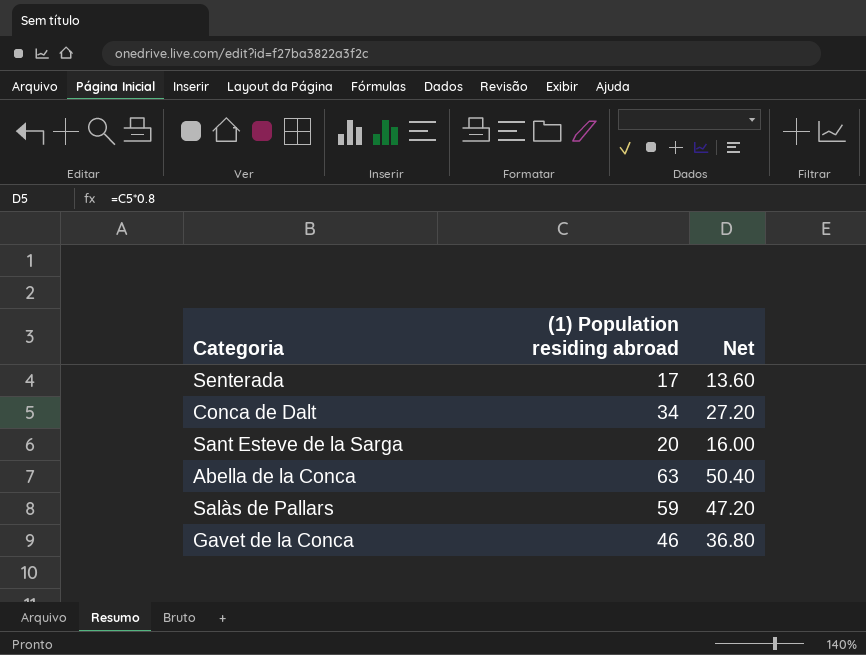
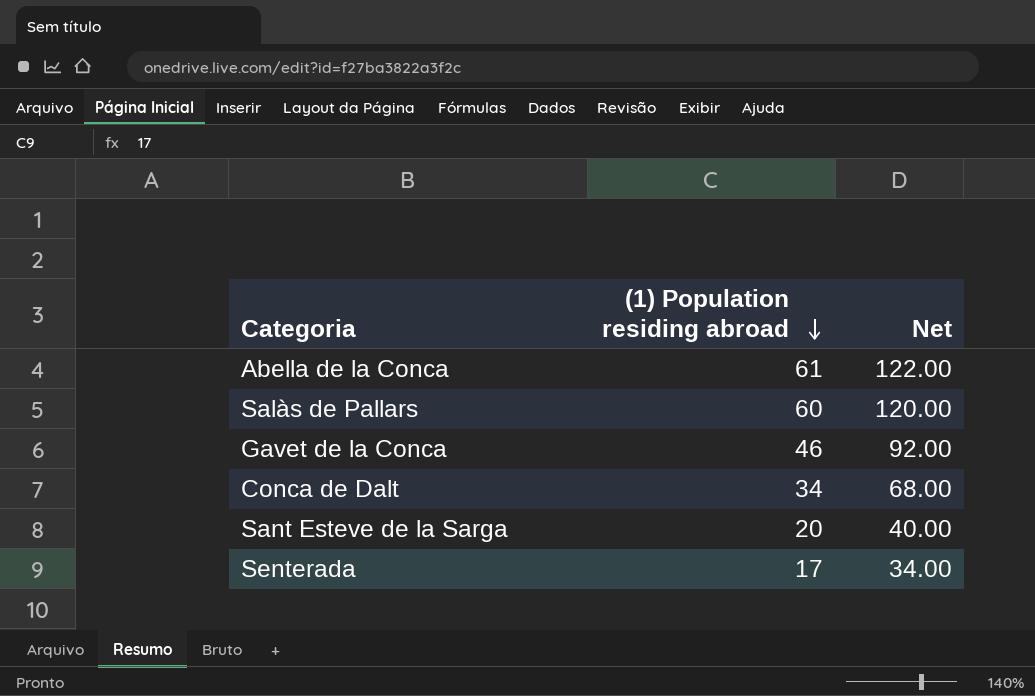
row order: none -> (1) Population residing abroad descending
column Net | formula: [(1) Population residing abroad] * 0.8 -> [(1) Population residing abroad] * 2
Abella de la Conca | (1) Population residing abroad: 63 -> 61
Salàs de Pallars | (1) Population residing abroad: 59 -> 60

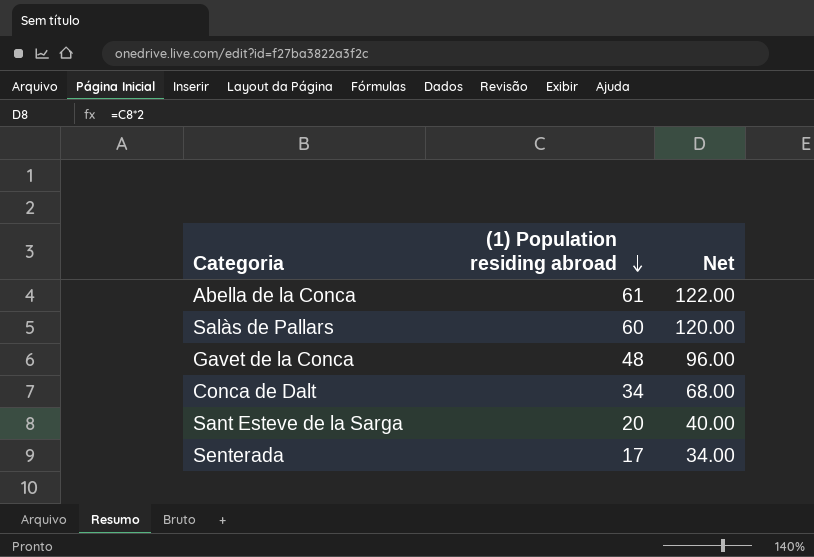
Gavet de la Conca | (1) Population residing abroad: 46 -> 48
Gavet de la Conca | Net: 92.00 -> 96.00

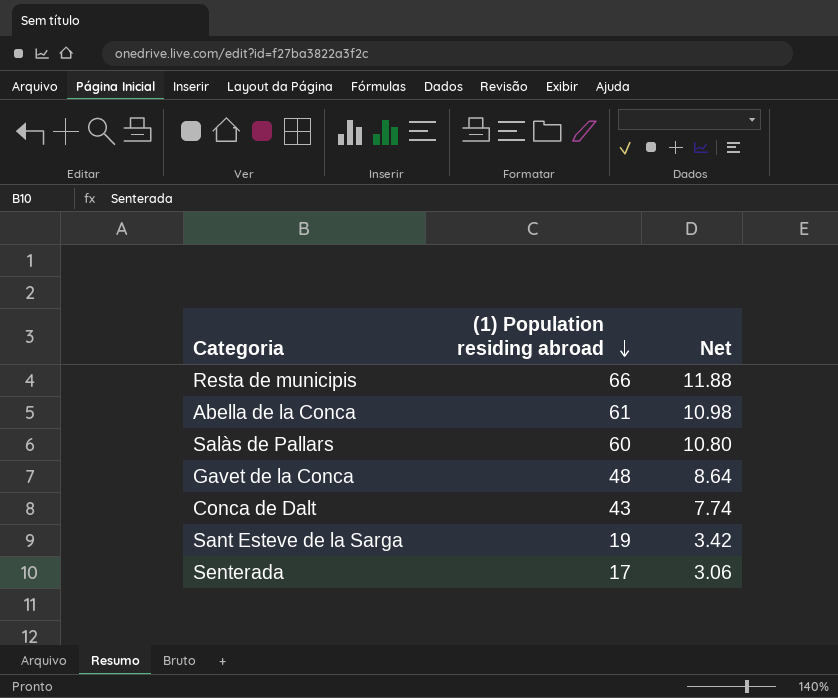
column Net | formula: [(1) Population residing abroad] * 2 -> [(1) Population residing abroad] * 0.18
row Resta de municipis: none -> 66 | 11.88
Conca de Dalt | (1) Population residing abroad: 34 -> 43
Sant Esteve de la Sarga | (1) Population residing abroad: 20 -> 19

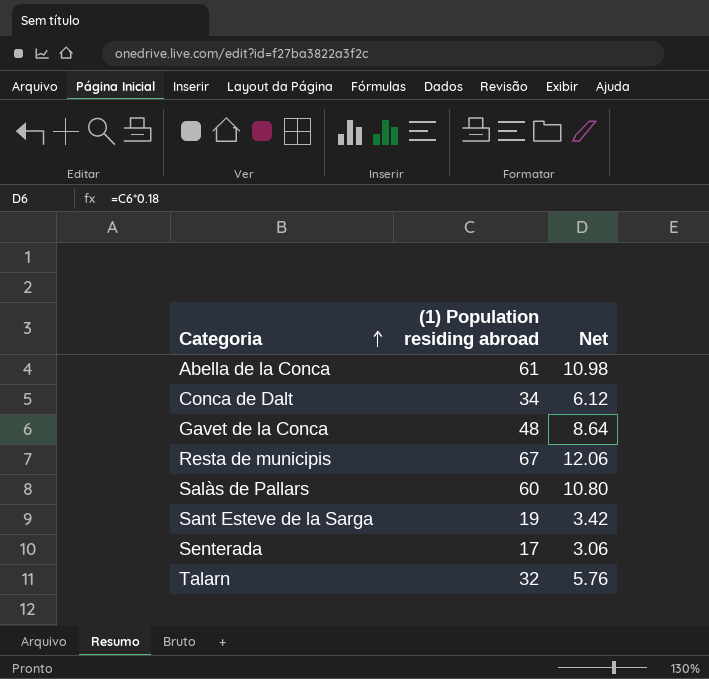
row order: (1) Population residing abroad descending -> Categoria ascending
Conca de Dalt | (1) Population residing abroad: 43 -> 34
Conca de Dalt | Net: 7.74 -> 6.12
Resta de municipis | (1) Population residing abroad: 66 -> 67
Resta de municipis | Net: 11.88 -> 12.06
row Talarn: none -> 32 | 5.76

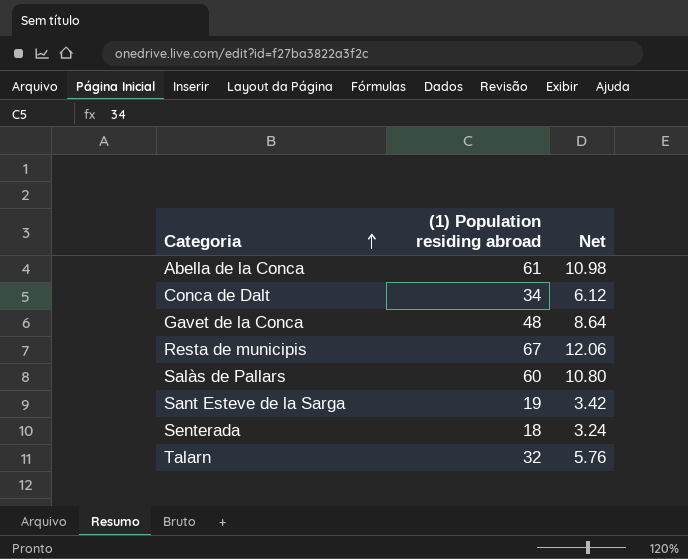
Senterada | (1) Population residing abroad: 17 -> 18
Senterada | Net: 3.06 -> 3.24

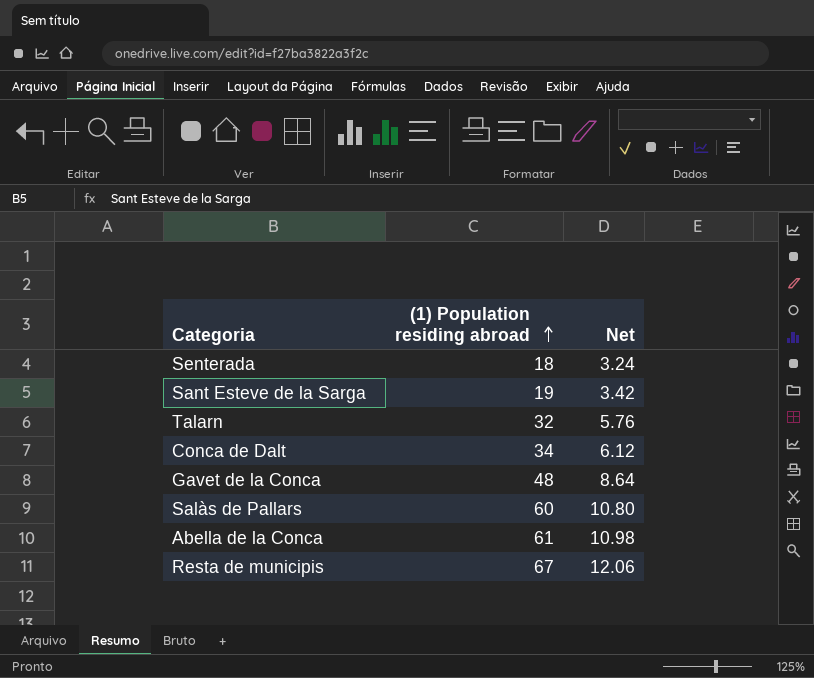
row order: Categoria ascending -> (1) Population residing abroad ascending

